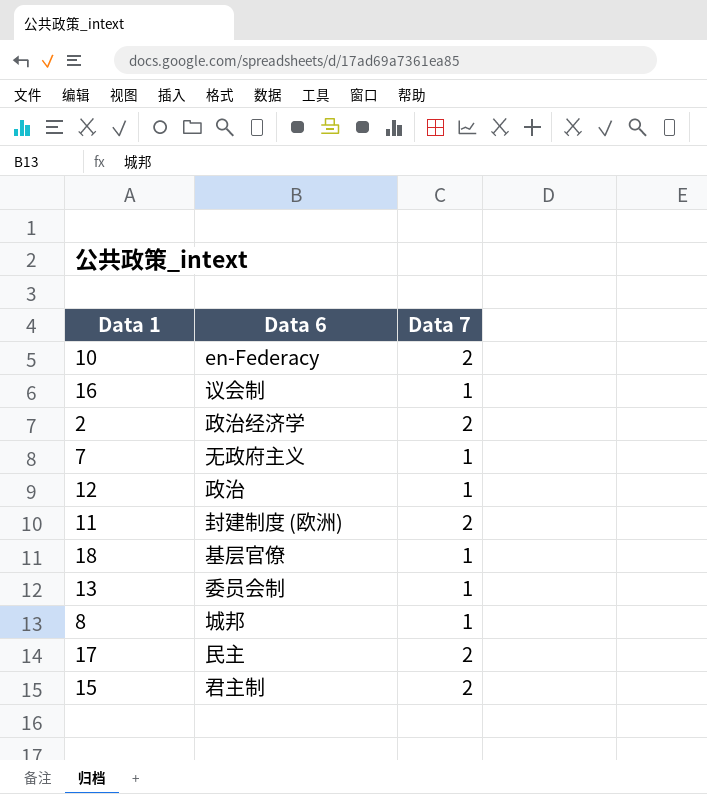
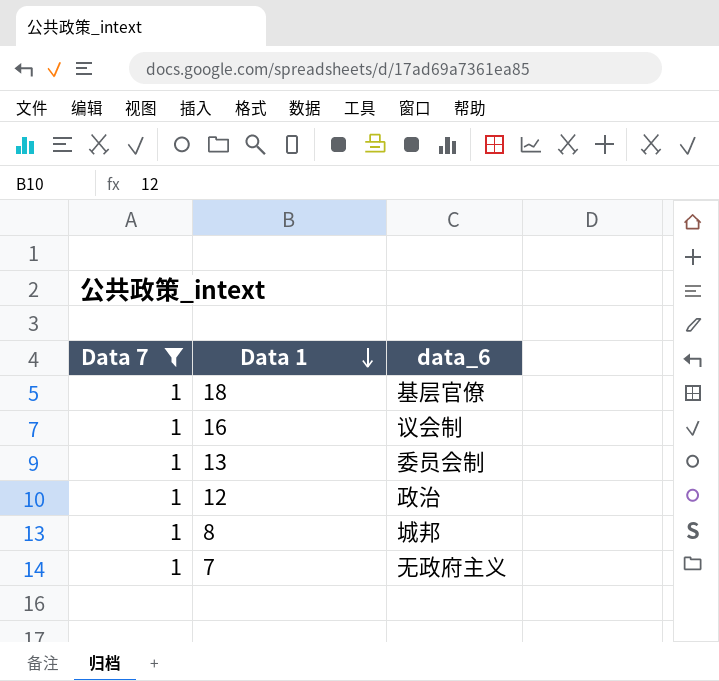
filter: none -> Data 7 = 1
row order: none -> Data 1 descending
column Data 7 | position: 3 -> 1
column name: Data 6 -> data_6

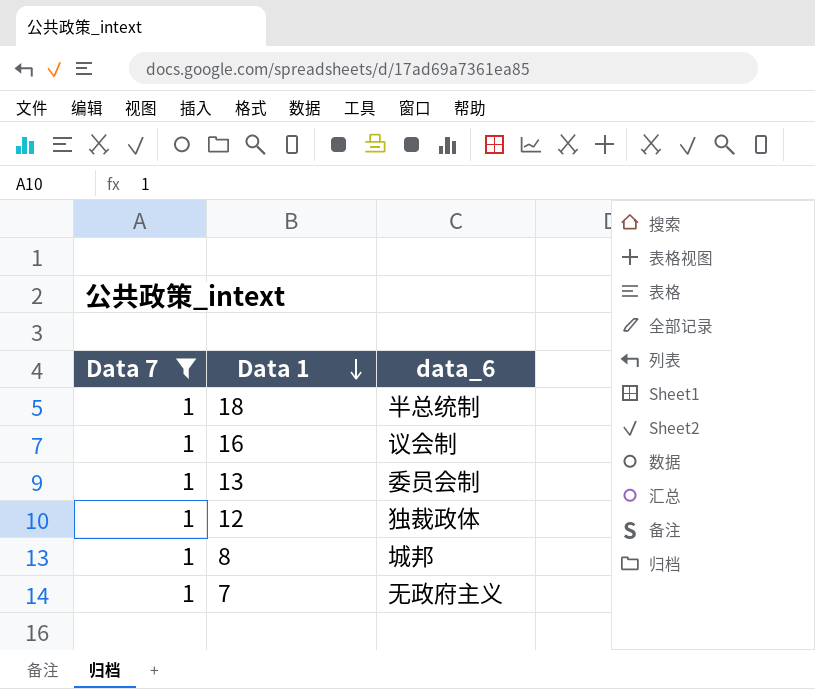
18 | data_6: 基层官僚 -> 半总统制
12 | data_6: 政治 -> 独裁政体

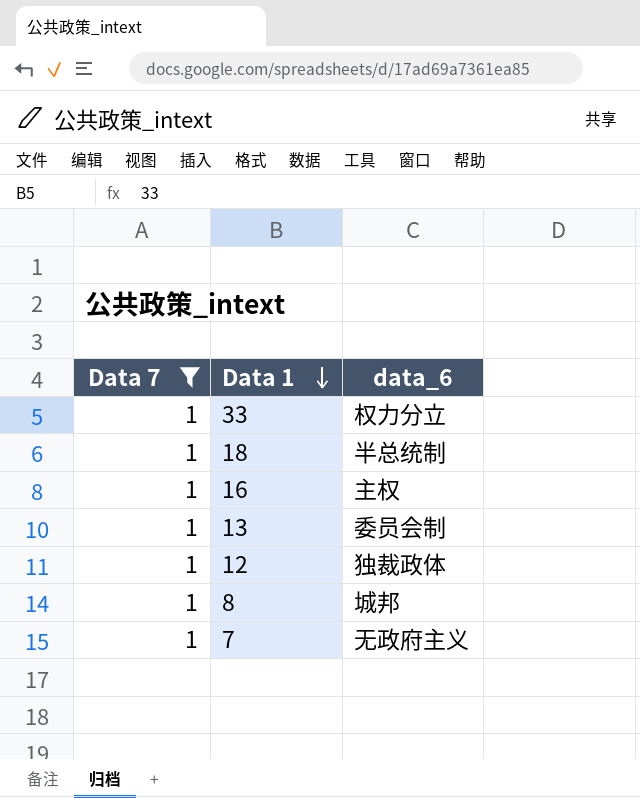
row 33: none -> 1 | 权力分立
16 | data_6: 议会制 -> 主权

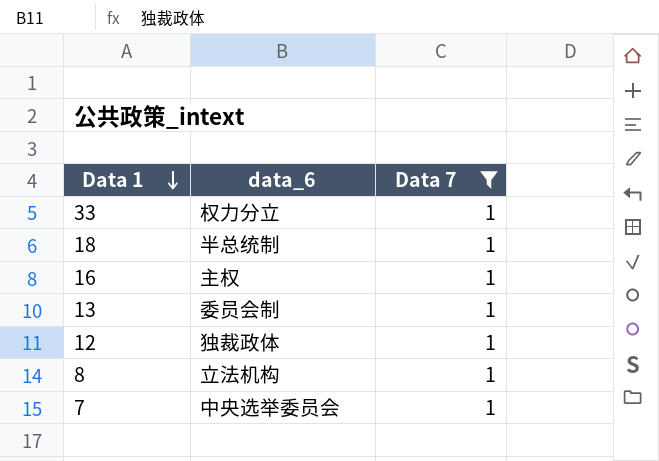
column Data 7 | position: 1 -> 3
8 | data_6: 城邦 -> 立法机构
7 | data_6: 无政府主义 -> 中央选举委员会

